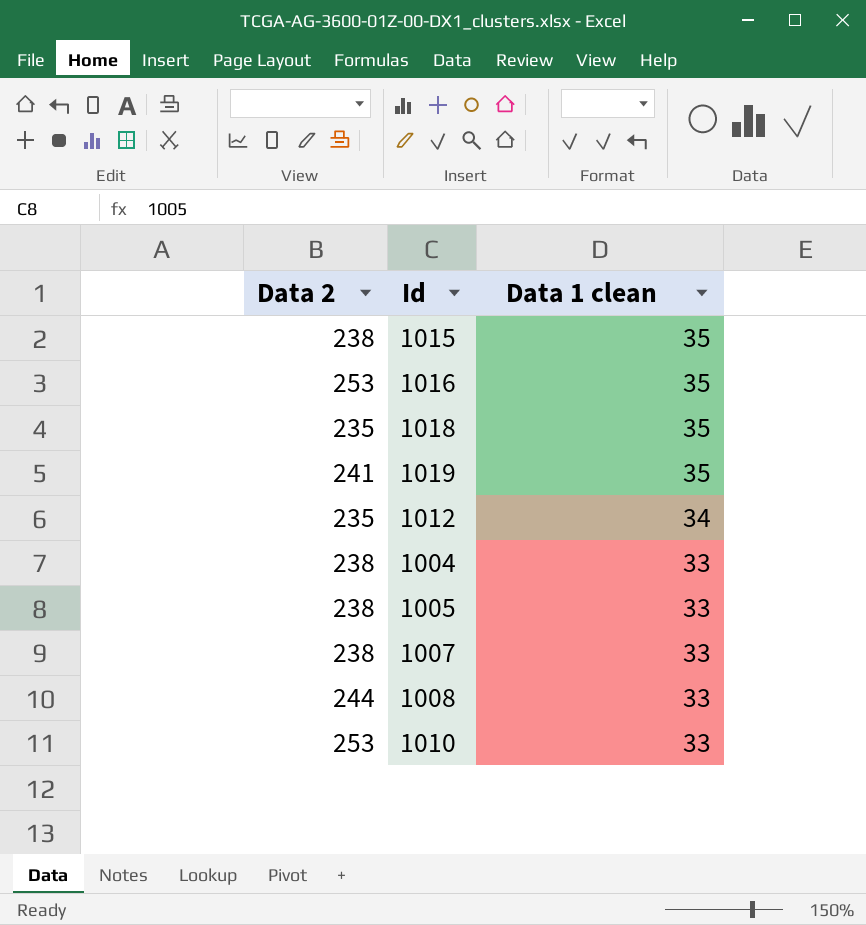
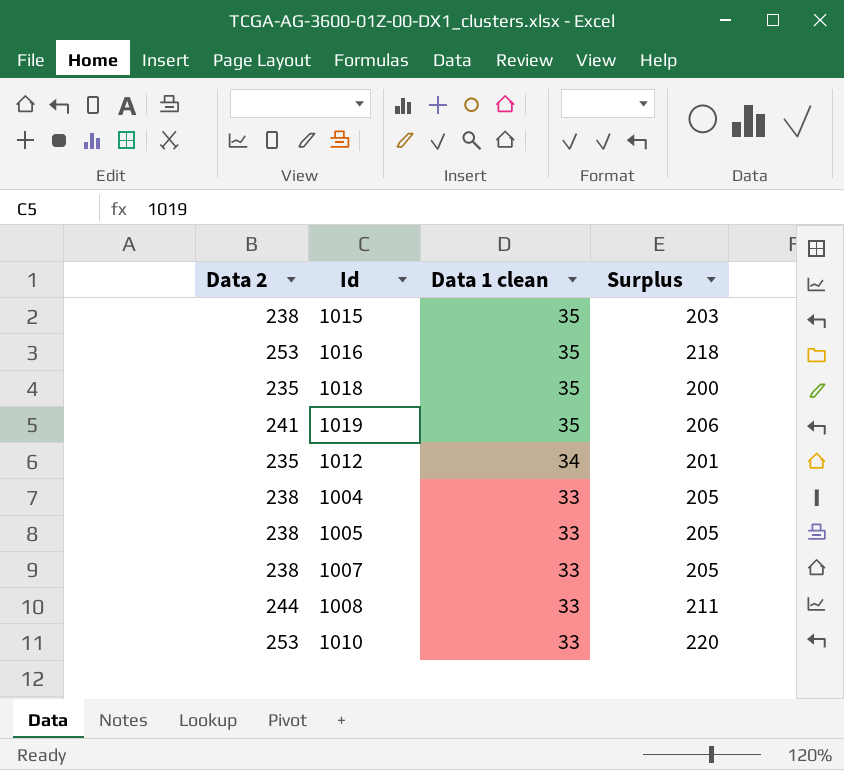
column Surplus | formula: none -> [Data 2] - [Data 1 clean]

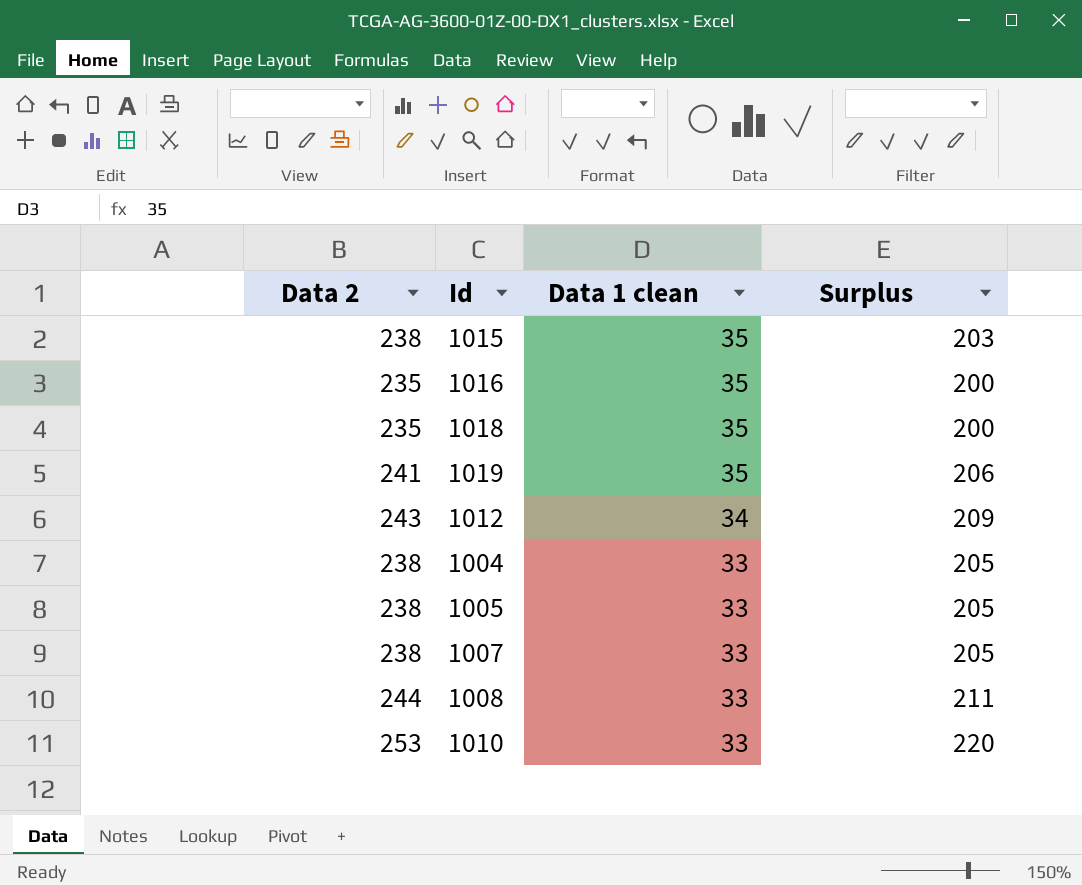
1016 | Data 2: 253 -> 235
1016 | Surplus: 218 -> 200
1012 | Data 2: 235 -> 243
1012 | Surplus: 201 -> 209

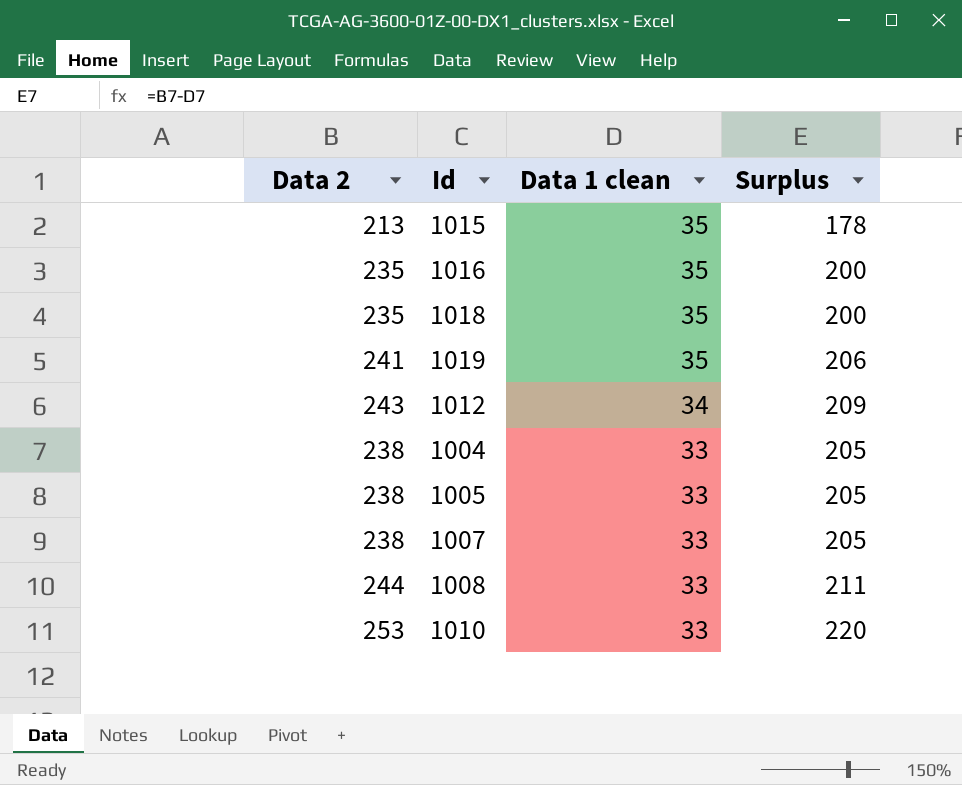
1015 | Data 2: 238 -> 213
1015 | Surplus: 203 -> 178

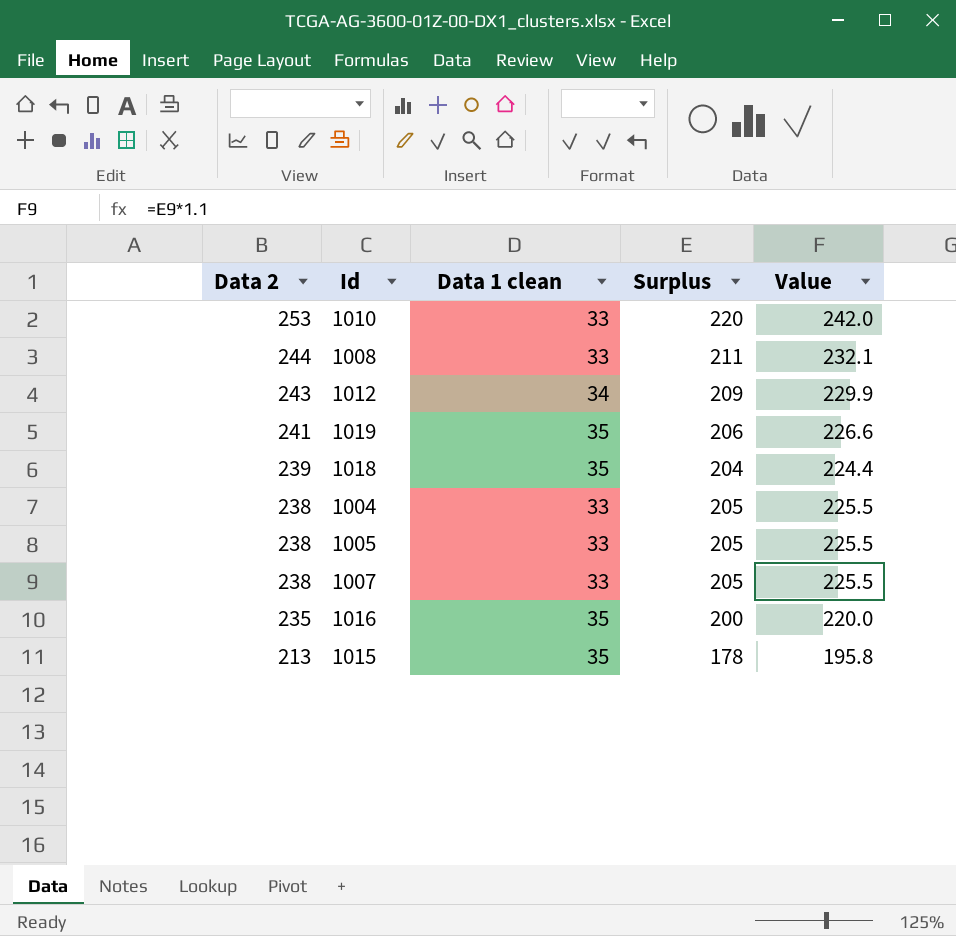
row order: Data 1 clean descending -> Data 2 descending
column Value | formula: none -> [Surplus] * 1.1
1018 | Data 2: 235 -> 239
1018 | Surplus: 200 -> 204

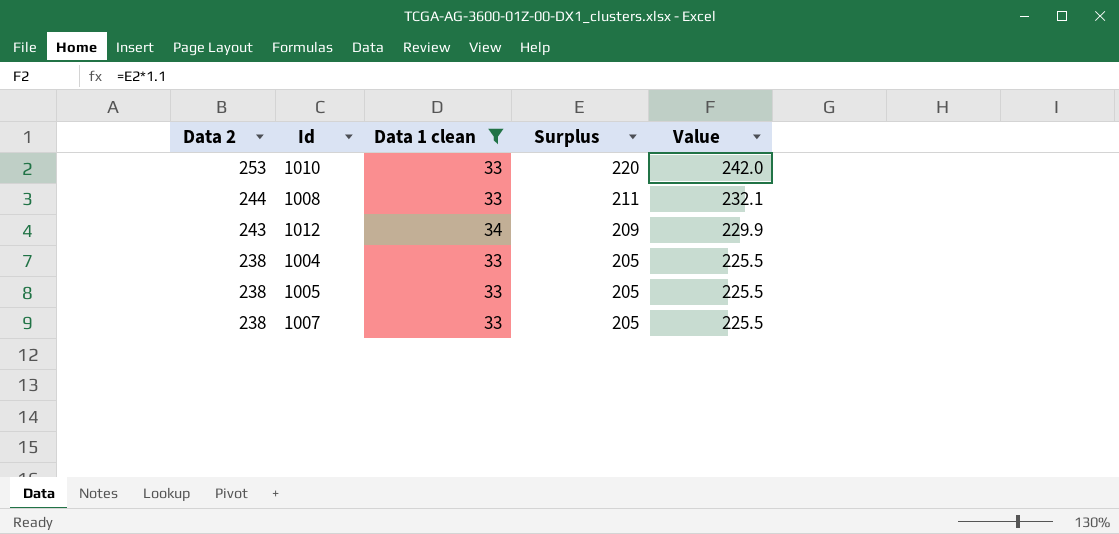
filter: none -> Data 1 clean != 35

